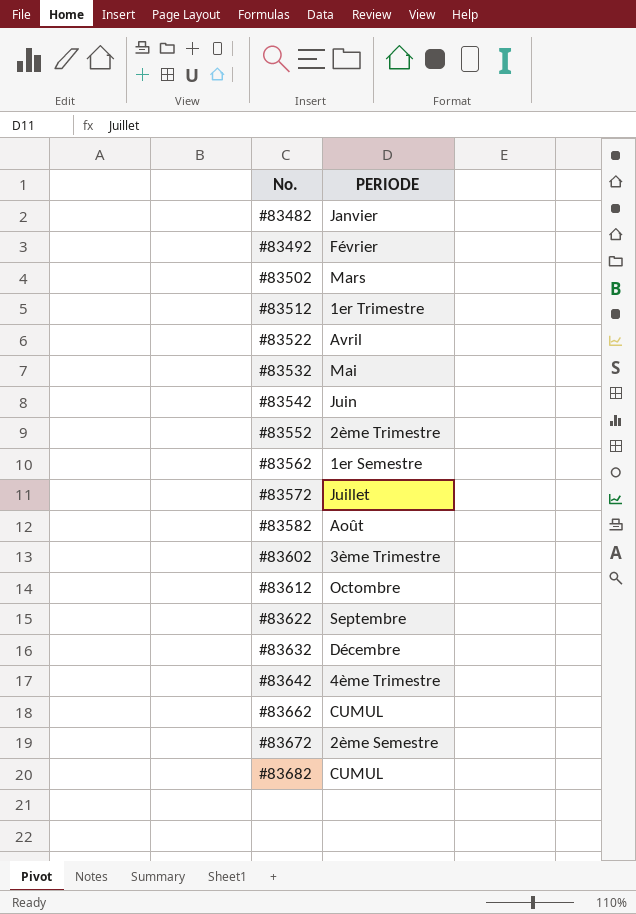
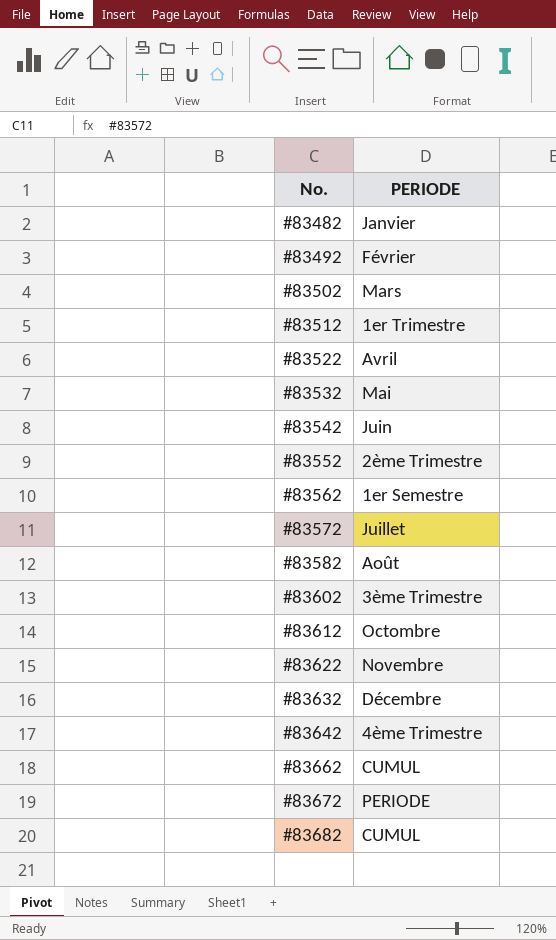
#83622 | PERIODE: Septembre -> Novembre
#83672 | PERIODE: 2ème Semestre -> PERIODE

